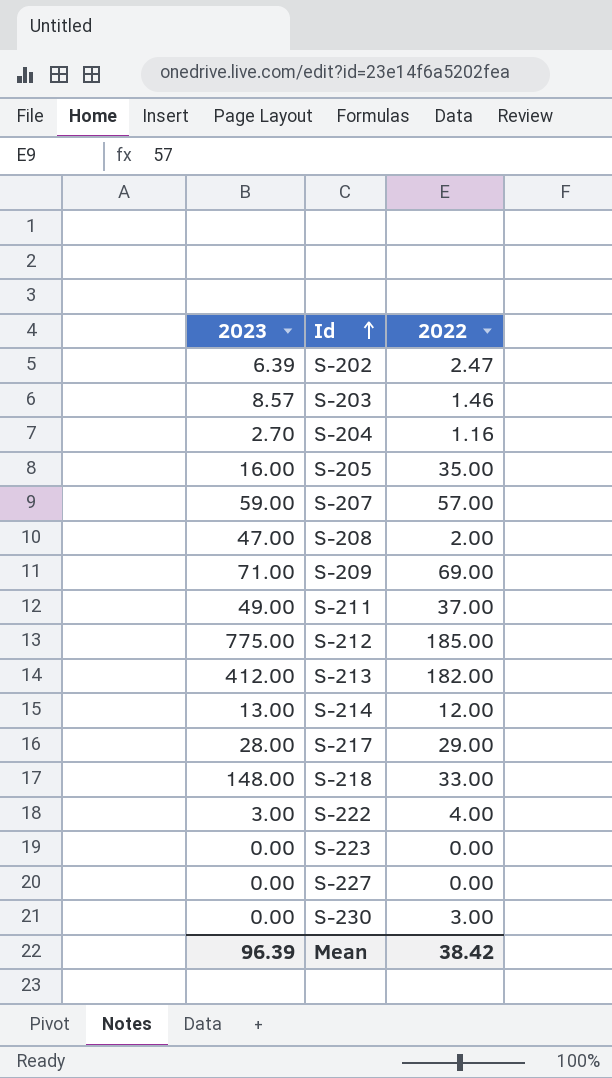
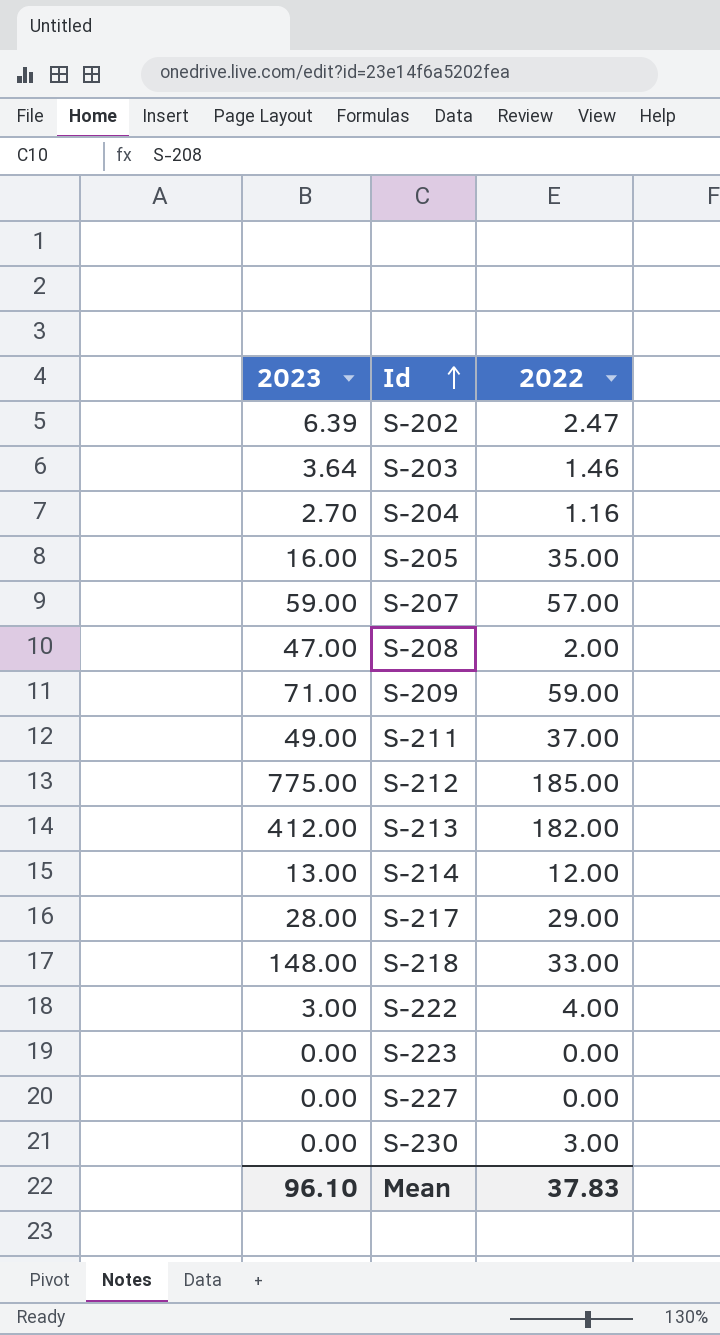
S-203 | 2023: 8.57 -> 3.64
S-209 | 2022: 69.00 -> 59.00
Mean | 2023: 96.39 -> 96.10
Mean | 2022: 38.42 -> 37.83

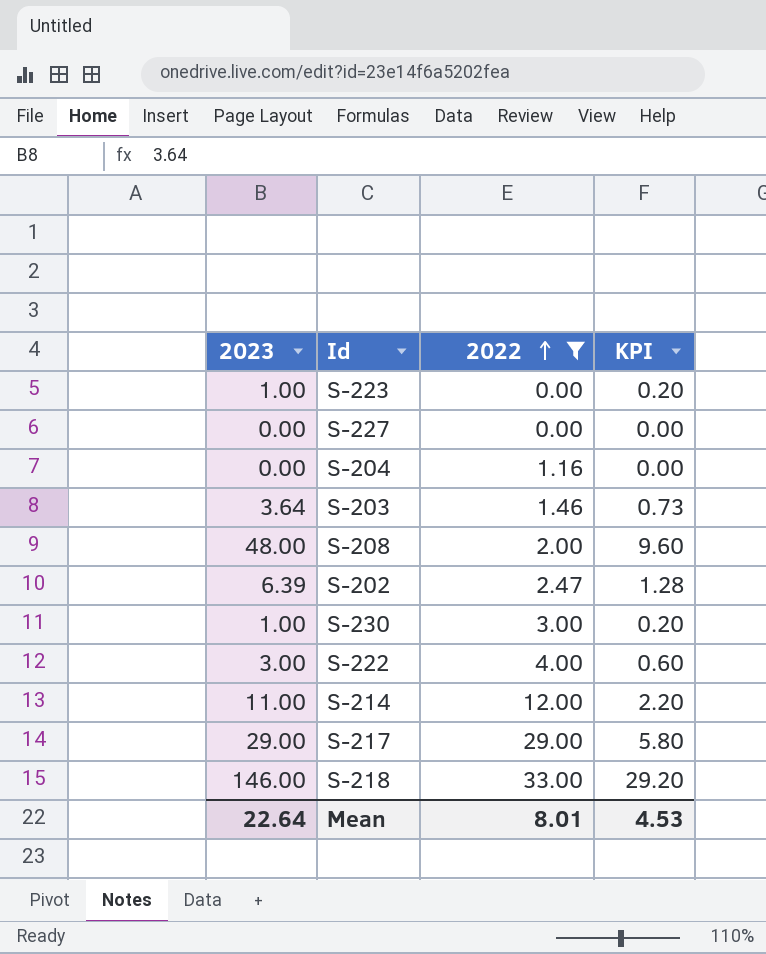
filter: none -> 2022 <= 33.00
row order: Id ascending -> 2022 ascending
column KPI | formula: none -> [2023] * 0.2
S-223 | 2023: 0.00 -> 1.00
S-204 | 2023: 2.70 -> 0.00
S-208 | 2023: 47.00 -> 48.00
S-230 | 2023: 0.00 -> 1.00
S-214 | 2023: 13.00 -> 11.00
S-217 | 2023: 28.00 -> 29.00
S-218 | 2023: 148.00 -> 146.00
Mean | 2023: 96.10 -> 22.64
Mean | 2022: 37.83 -> 8.01

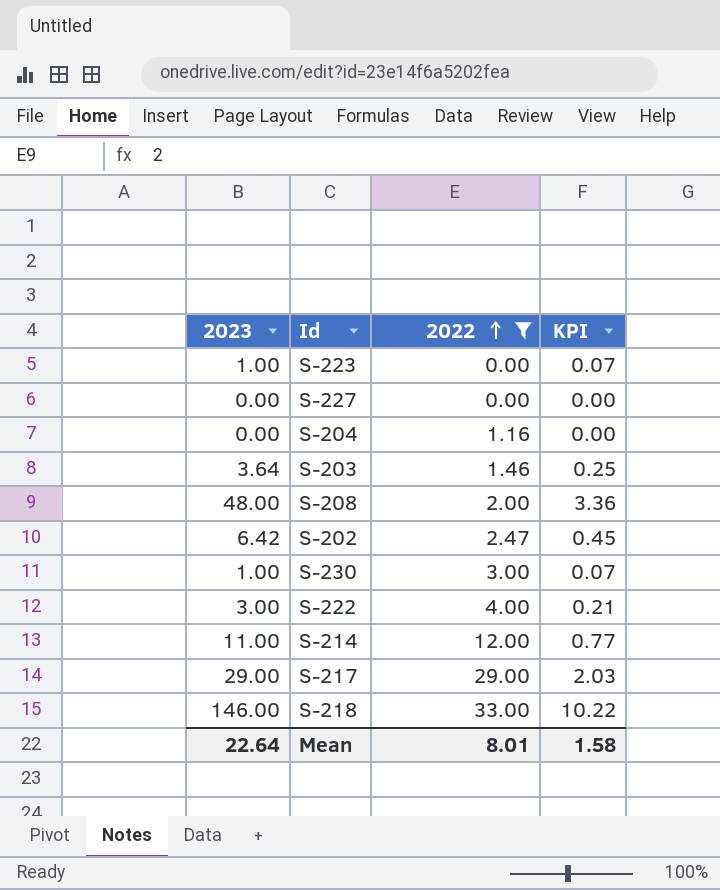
column KPI | formula: [2023] * 0.2 -> [2023] * 0.07
S-202 | 2023: 6.39 -> 6.42
Mean | KPI: 4.53 -> 1.58

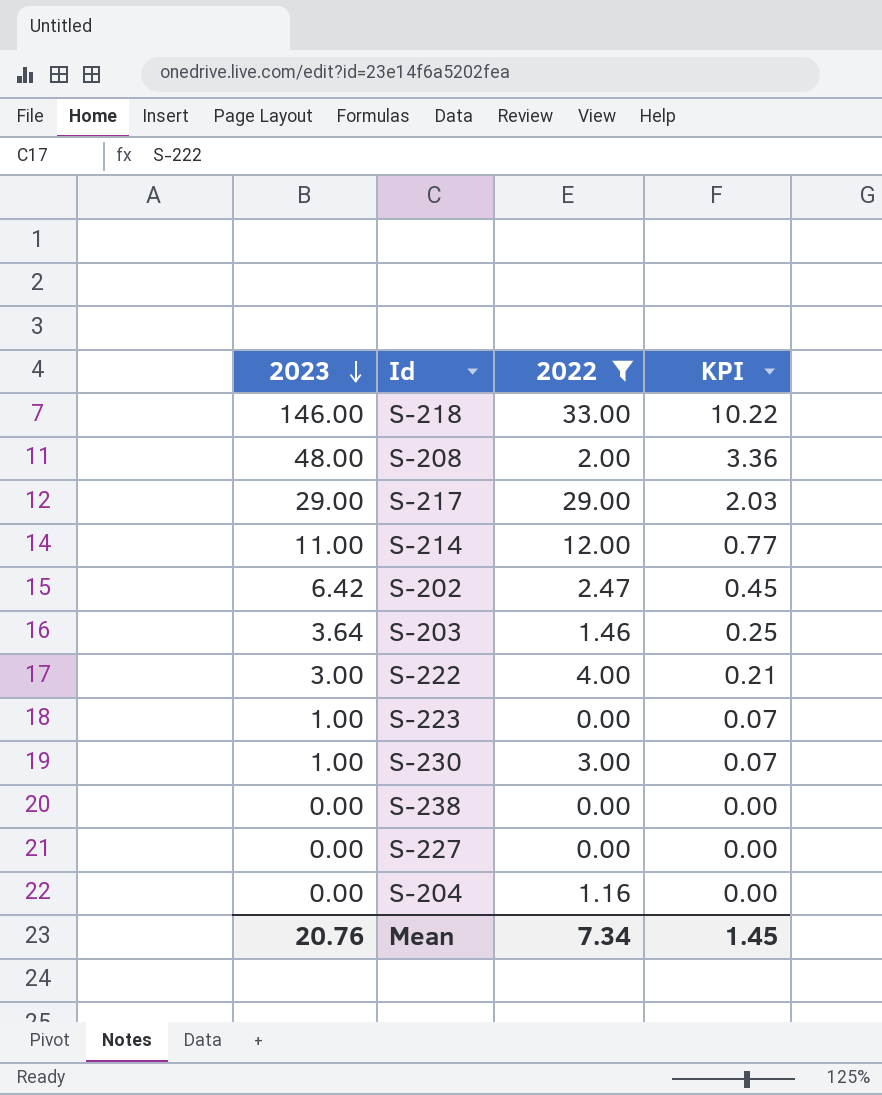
row order: 2022 ascending -> 2023 descending
row S-238: none -> 0.00 | 0.00 | 0.00
Mean | 2023: 22.64 -> 20.76
Mean | 2022: 8.01 -> 7.34
Mean | KPI: 1.58 -> 1.45

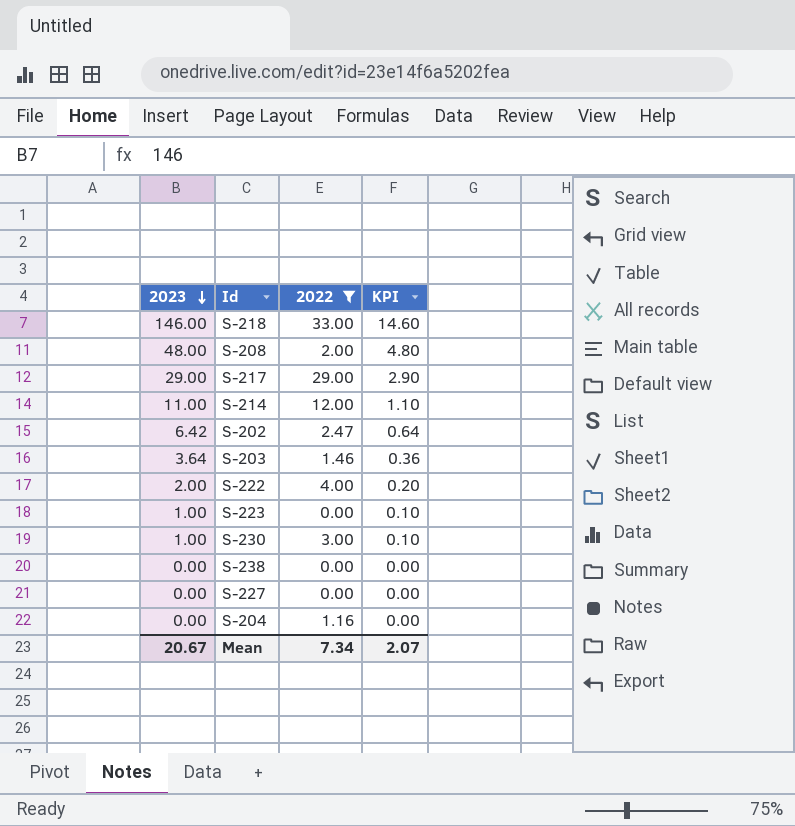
column KPI | formula: [2023] * 0.07 -> [2023] * 0.1
S-222 | 2023: 3.00 -> 2.00
Mean | 2023: 20.76 -> 20.67
Mean | KPI: 1.45 -> 2.07

